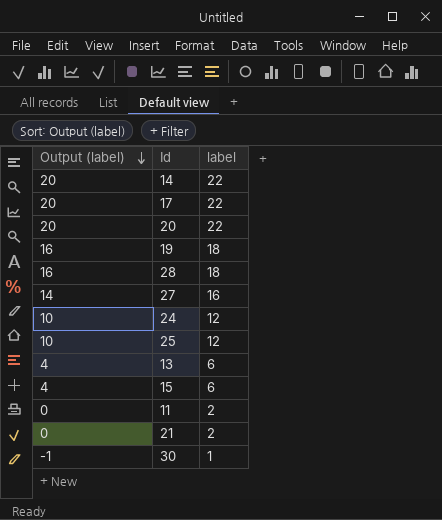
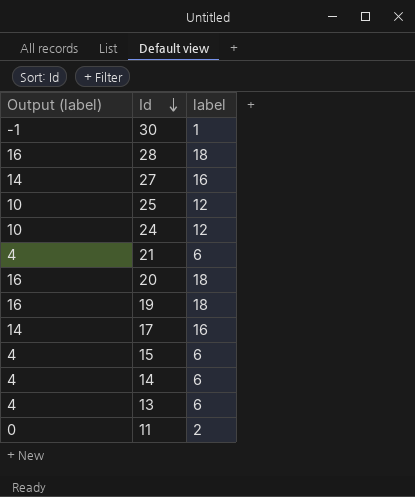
row order: Output (label) descending -> Id descending
21 | Output (label): 0 -> 4
21 | label: 2 -> 6
20 | Output (label): 20 -> 16
20 | label: 22 -> 18
17 | Output (label): 20 -> 14
17 | label: 22 -> 16
14 | Output (label): 20 -> 4
14 | label: 22 -> 6

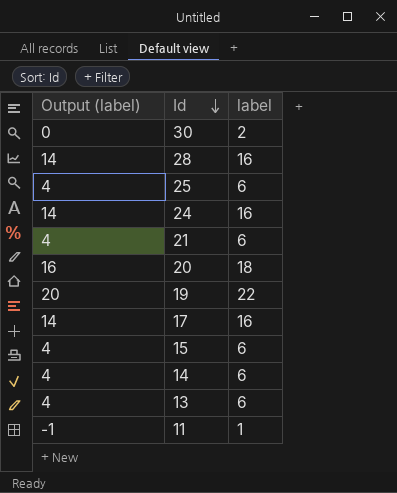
row 27: 14 | 16 -> none
30 | Output (label): -1 -> 0
30 | label: 1 -> 2
28 | Output (label): 16 -> 14
28 | label: 18 -> 16
25 | Output (label): 10 -> 4
25 | label: 12 -> 6
24 | Output (label): 10 -> 14
24 | label: 12 -> 16
19 | Output (label): 16 -> 20
19 | label: 18 -> 22
11 | Output (label): 0 -> -1
11 | label: 2 -> 1

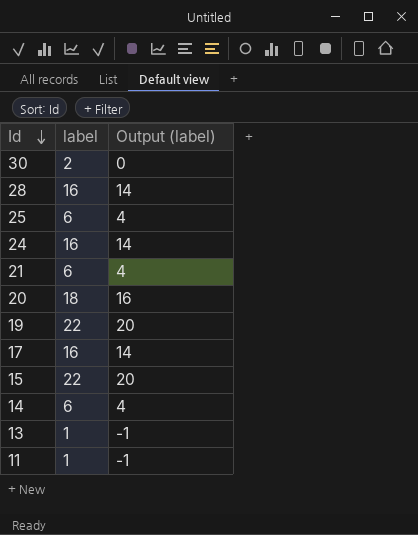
column Output (label) | position: 1 -> 3
15 | label: 6 -> 22
15 | Output (label): 4 -> 20
13 | label: 6 -> 1
13 | Output (label): 4 -> -1

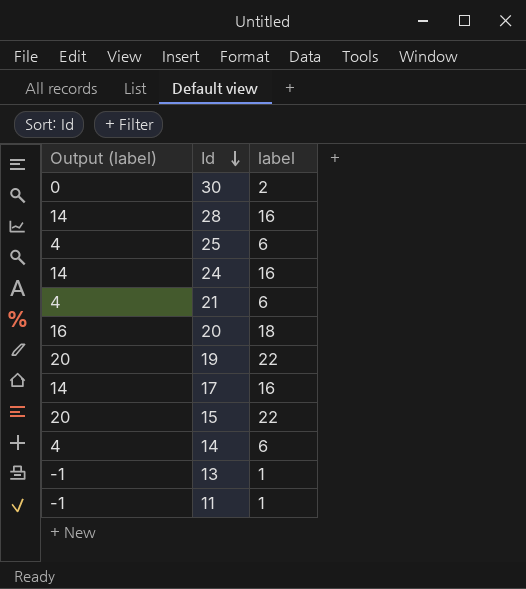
column Output (label) | position: 3 -> 1

